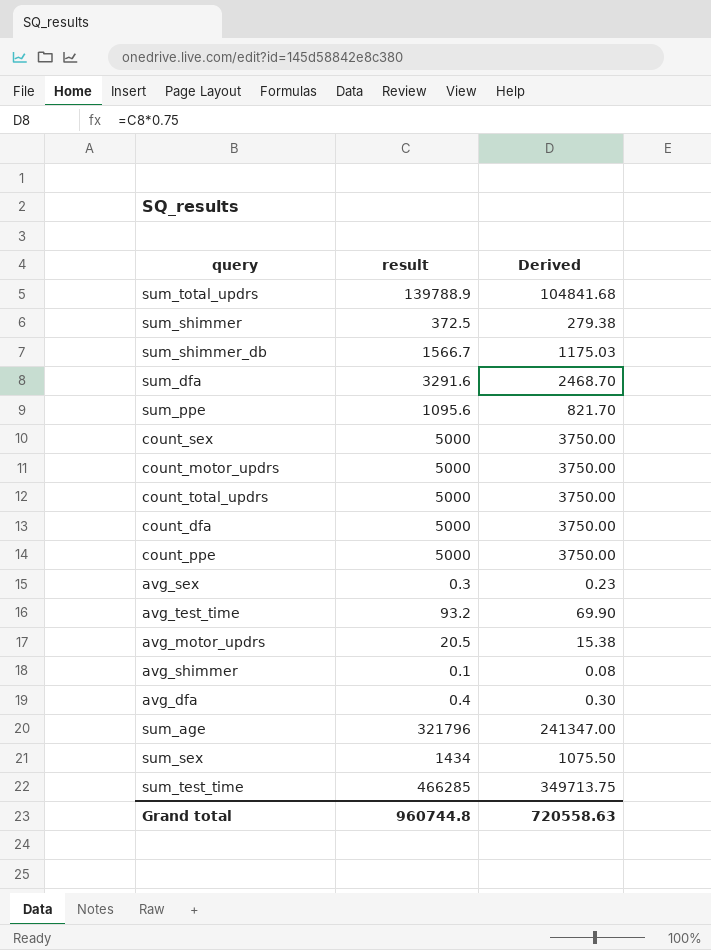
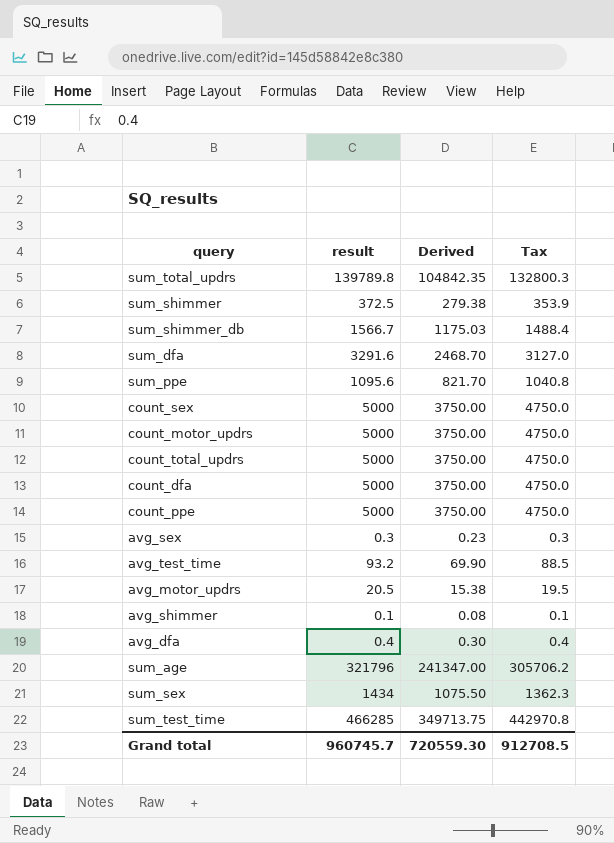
column Tax | formula: none -> [result] * 0.95
sum_total_updrs | result: 139788.9 -> 139789.8
sum_total_updrs | Derived: 104841.68 -> 104842.35
Grand total | result: 960744.8 -> 960745.7
Grand total | Derived: 720558.63 -> 720559.30

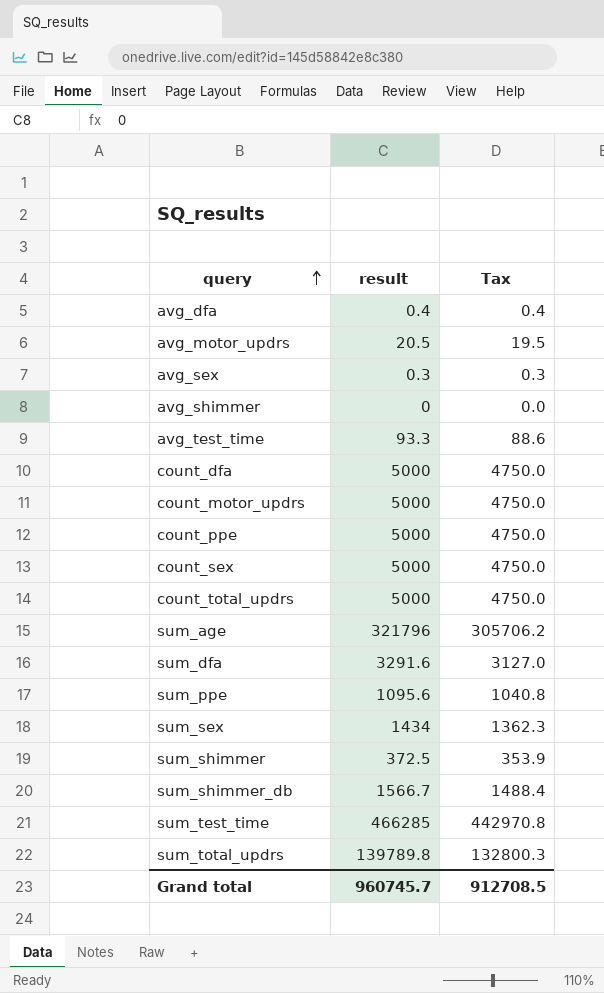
row order: none -> query ascending
column Derived | formula: [result] * 0.75 -> none
avg_shimmer | result: 0.1 -> 0
avg_shimmer | Tax: 0.1 -> 0.0
avg_test_time | result: 93.2 -> 93.3
avg_test_time | Tax: 88.5 -> 88.6

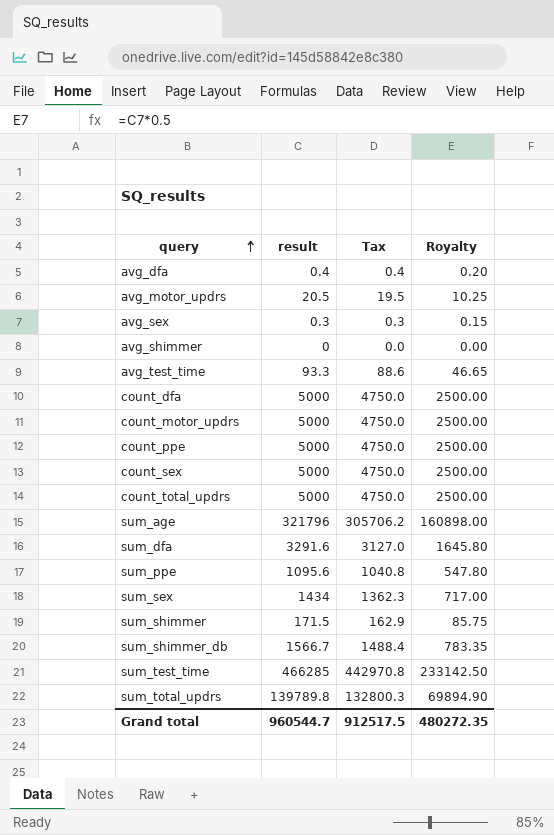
column Royalty | formula: none -> [result] * 0.5
sum_shimmer | result: 372.5 -> 171.5
sum_shimmer | Tax: 353.9 -> 162.9
Grand total | result: 960745.7 -> 960544.7
Grand total | Tax: 912708.5 -> 912517.5

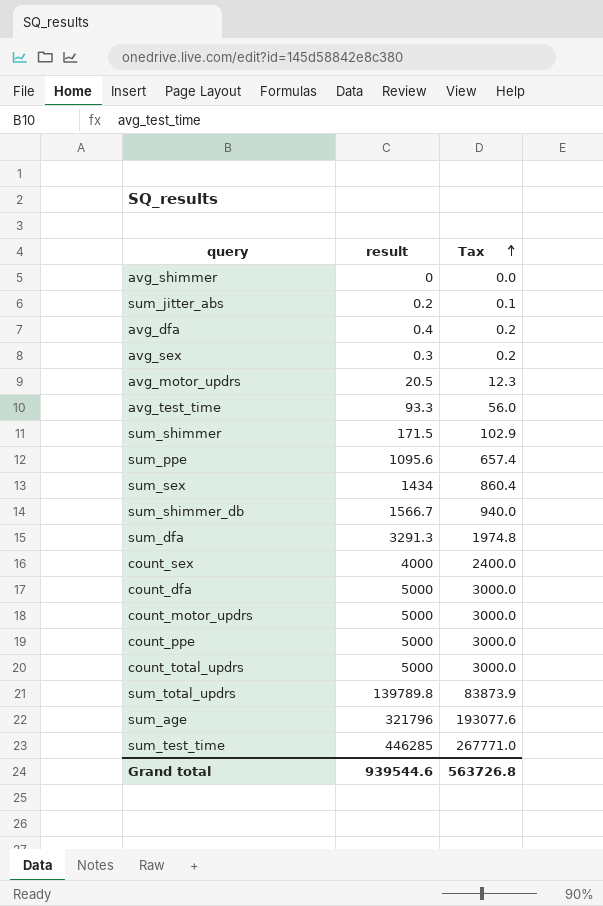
row order: query ascending -> Tax ascending
column Royalty | formula: [result] * 0.5 -> none
column Tax | formula: [result] * 0.95 -> [result] * 0.6
row sum_jitter_abs: none -> 0.2 | 0.1
sum_dfa | result: 3291.6 -> 3291.3
count_sex | result: 5000 -> 4000
sum_test_time | result: 466285 -> 446285
Grand total | result: 960544.7 -> 939544.6
Grand total | Tax: 912517.5 -> 563726.8

